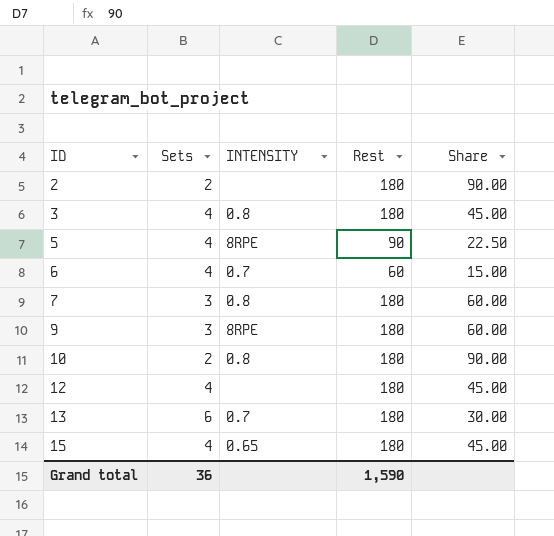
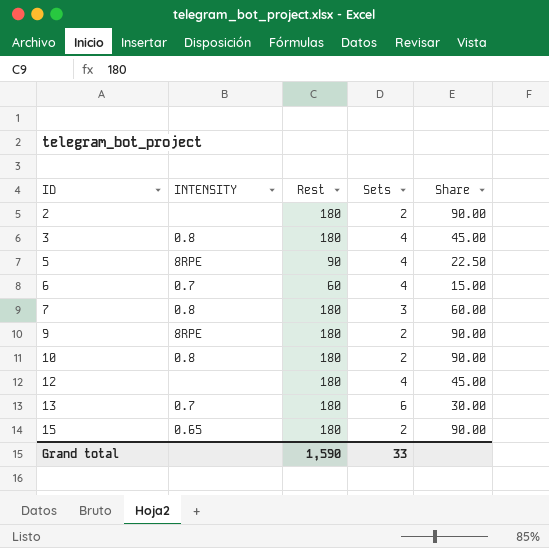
column Sets | position: 2 -> 4
9 | Sets: 3 -> 2
9 | Share: 60.00 -> 90.00
15 | Sets: 4 -> 2
15 | Share: 45.00 -> 90.00
Grand total | Sets: 36 -> 33

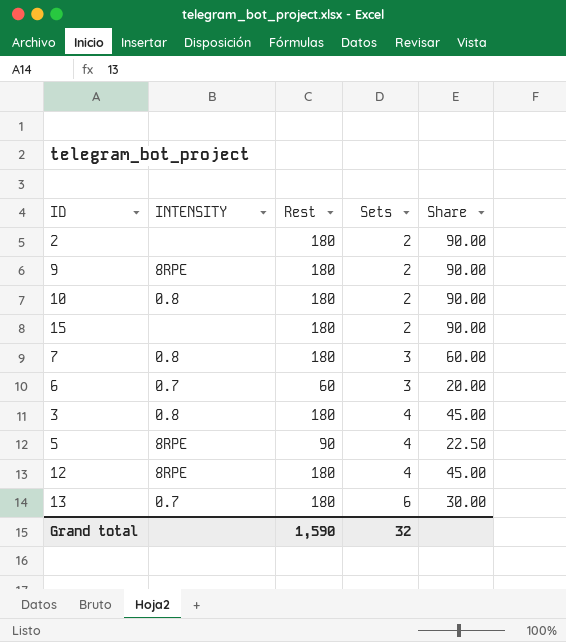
row order: ID ascending -> Sets ascending
15 | INTENSITY: 0.65 -> none
6 | Sets: 4 -> 3
6 | Share: 15.00 -> 20.00
12 | INTENSITY: none -> 8RPE
Grand total | Sets: 33 -> 32

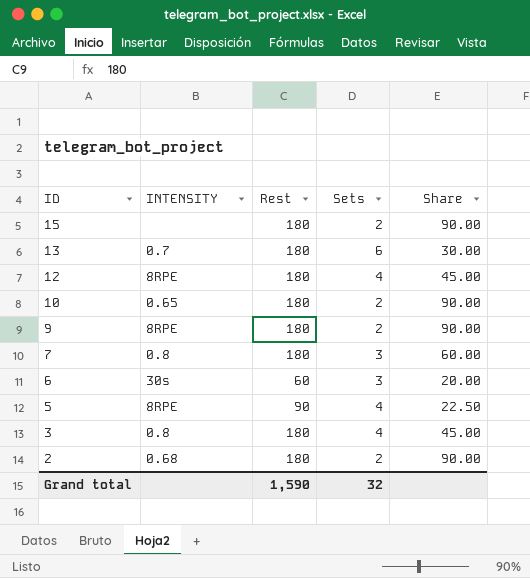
row order: Sets ascending -> ID descending
10 | INTENSITY: 0.8 -> 0.65
6 | INTENSITY: 0.7 -> 30s
2 | INTENSITY: none -> 0.68

